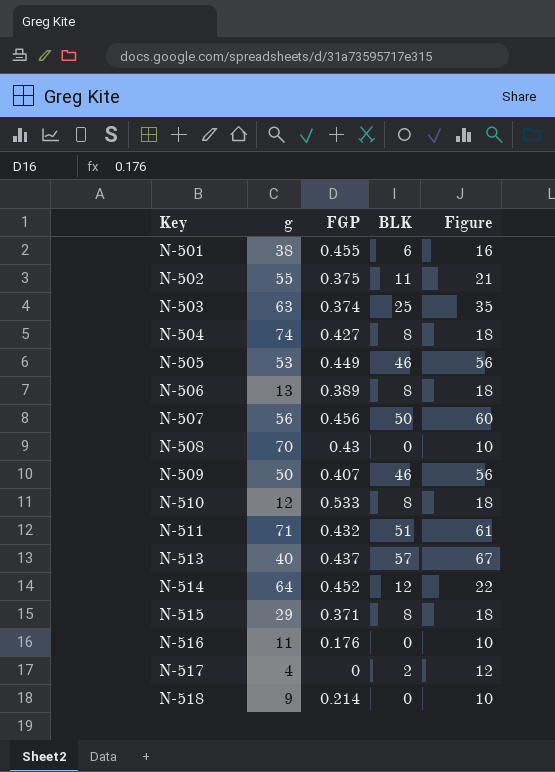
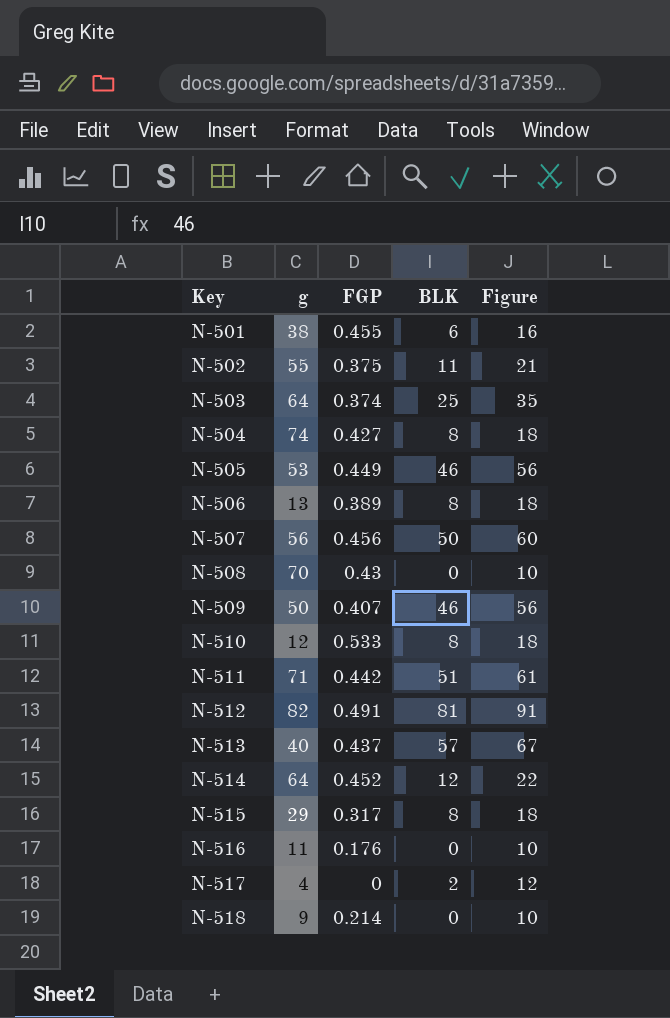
N-503 | g: 63 -> 64
N-511 | FGP: 0.432 -> 0.442
row N-512: none -> 82 | 0.491 | 81 | 91
N-515 | FGP: 0.371 -> 0.317

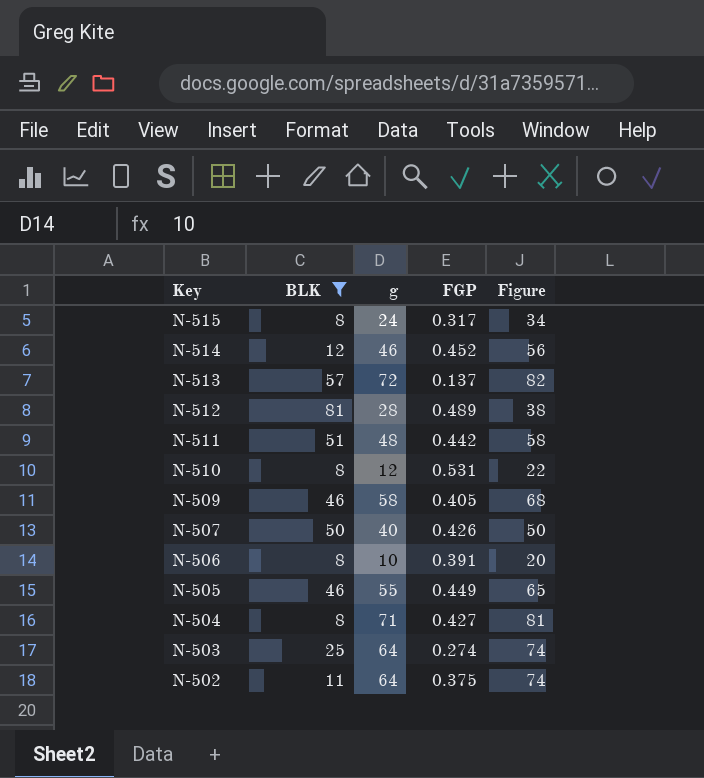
filter: none -> BLK >= 8
row order: Key ascending -> Key descending
column BLK | position: 4 -> 2
column Figure | formula: [BLK] + 10 -> [g] + 10
N-515 | g: 29 -> 24
N-514 | g: 64 -> 46
N-513 | g: 40 -> 72
N-513 | FGP: 0.437 -> 0.137
N-512 | g: 82 -> 28
N-512 | FGP: 0.491 -> 0.489
N-511 | g: 71 -> 48
N-510 | FGP: 0.533 -> 0.531
N-509 | g: 50 -> 58
N-509 | FGP: 0.407 -> 0.405
N-507 | g: 56 -> 40
N-507 | FGP: 0.456 -> 0.426
N-506 | g: 13 -> 10
N-506 | FGP: 0.389 -> 0.391
N-505 | g: 53 -> 55
N-504 | g: 74 -> 71
N-503 | FGP: 0.374 -> 0.274
N-502 | g: 55 -> 64

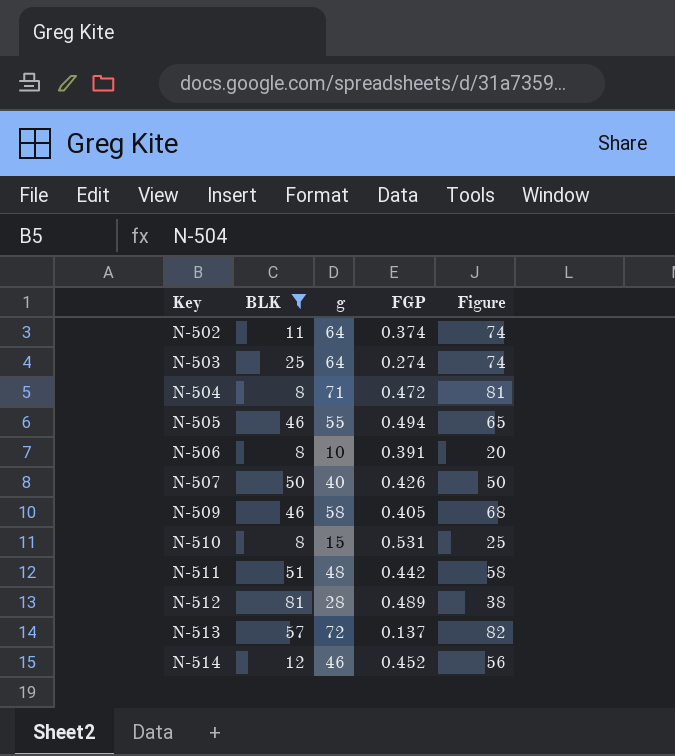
row order: Key descending -> Key ascending
row N-515: 8 | 24 | 0.317 | 34 -> none
N-502 | FGP: 0.375 -> 0.374
N-504 | FGP: 0.427 -> 0.472
N-505 | FGP: 0.449 -> 0.494
N-510 | g: 12 -> 15
N-510 | Figure: 22 -> 25

